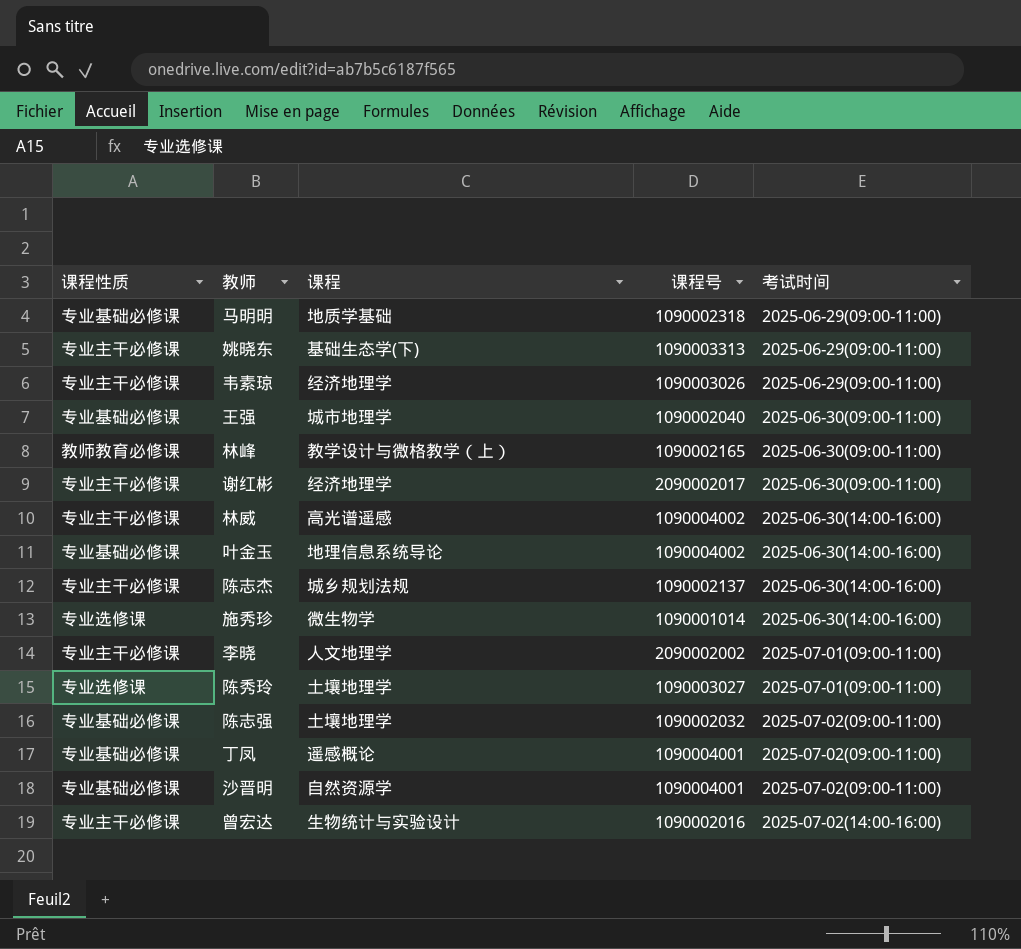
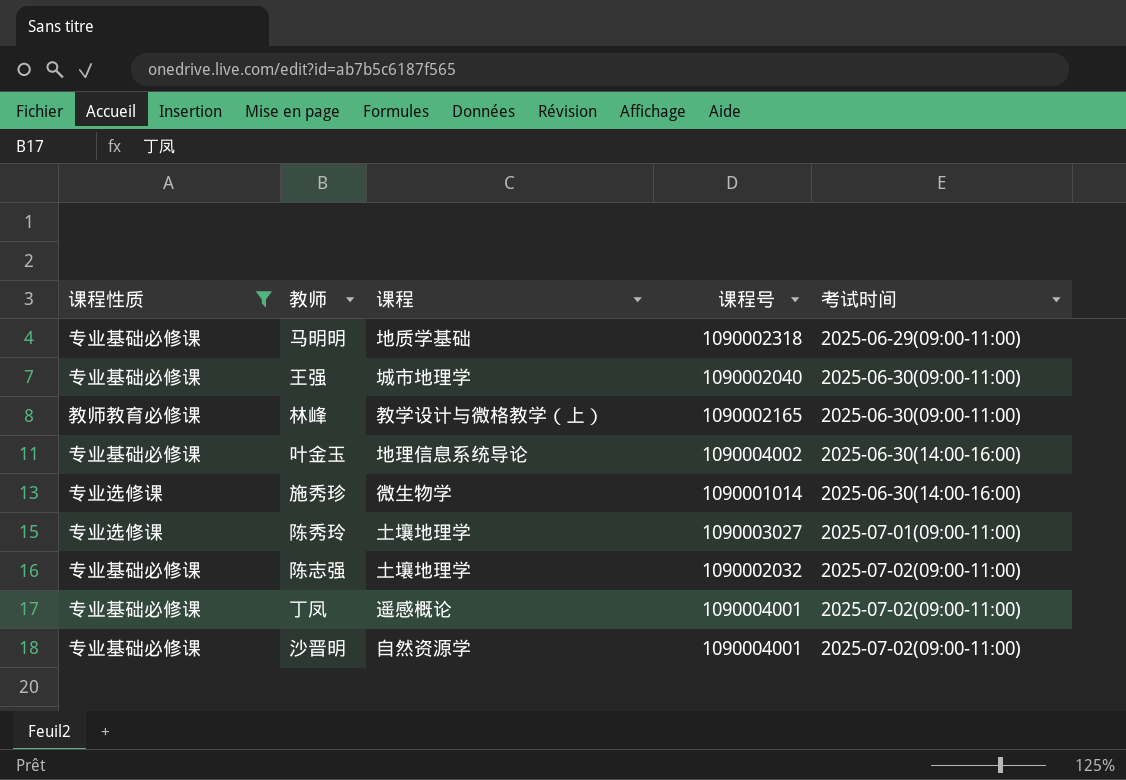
filter: none -> 课程性质 != 专业主干必修课

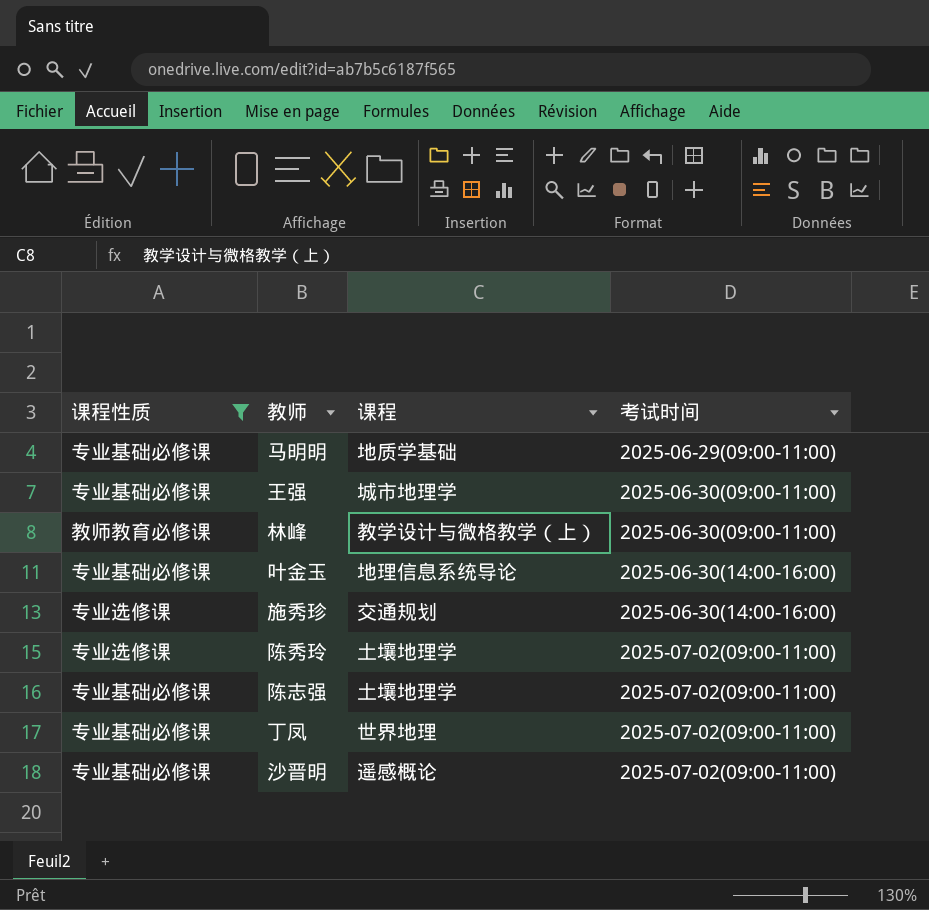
column 课程号 | position: 4 -> none
施秀珍 | 课程: 微生物学 -> 交通规划
陈秀玲 | 考试时间: 2025-07-01(09:00-11:00) -> 2025-07-02(09:00-11:00)
丁凤 | 课程: 遥感概论 -> 世界地理
沙晋明 | 课程: 自然资源学 -> 遥感概论

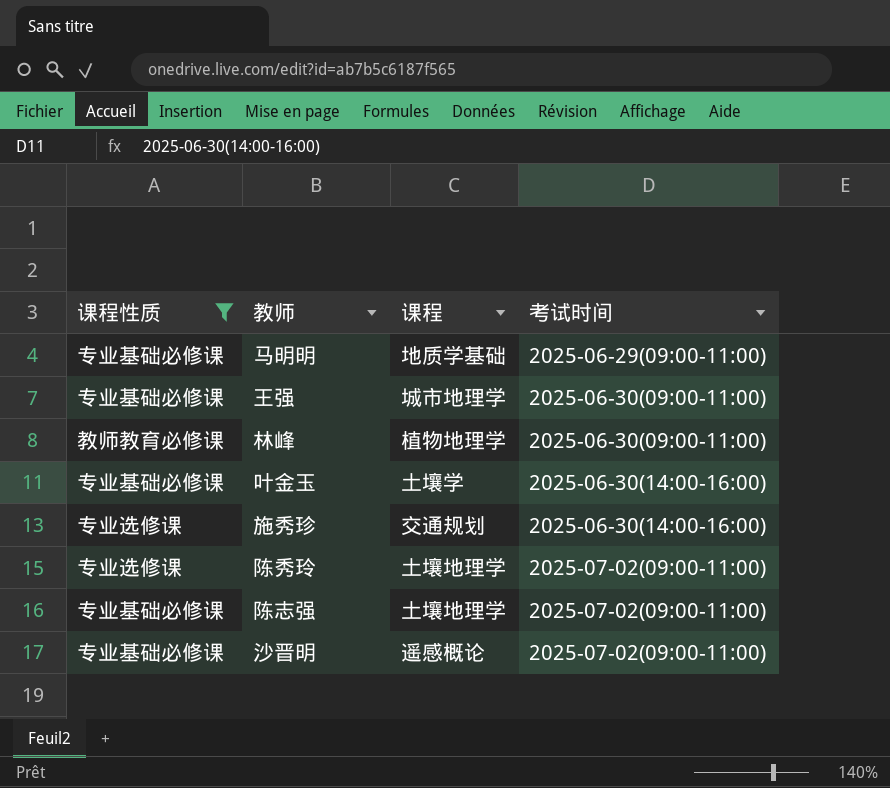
row 丁凤: 专业基础必修课 | 世界地理 | 2025-07-02(09:00-11:00) -> none
林峰 | 课程: 教学设计与微格教学（上） -> 植物地理学
叶金玉 | 课程: 地理信息系统导论 -> 土壤学

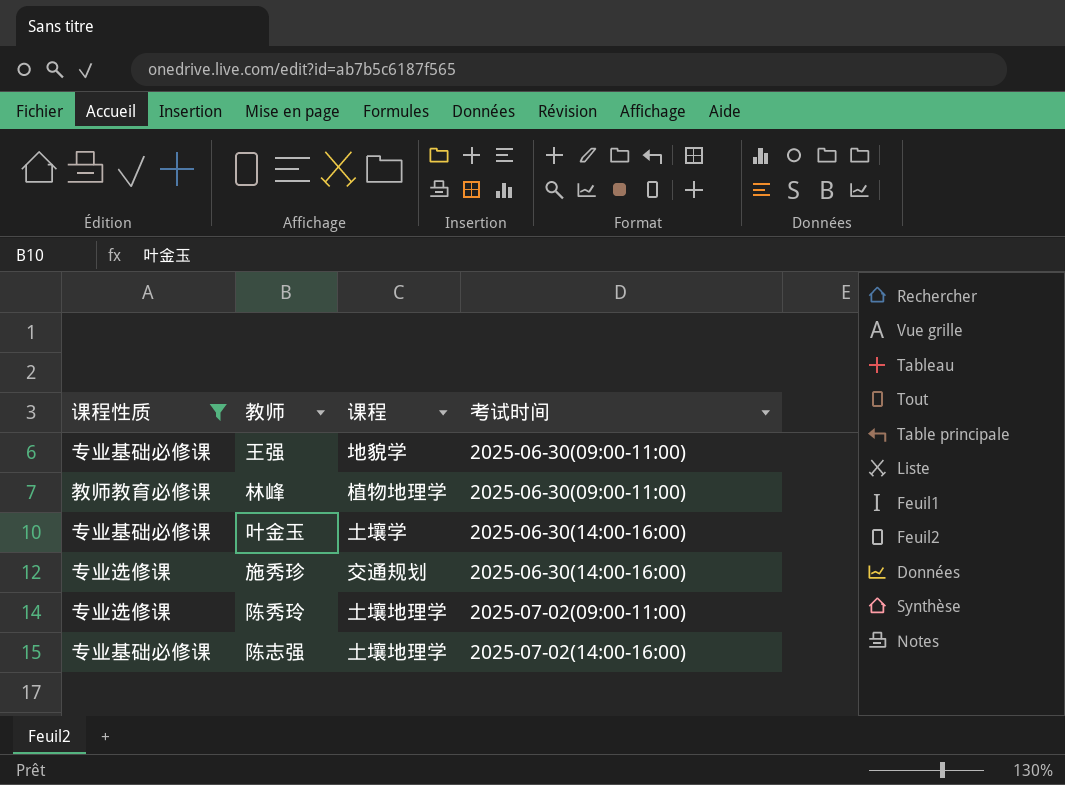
row 马明明: 专业基础必修课 | 地质学基础 | 2025-06-29(09:00-11:00) -> none
row 沙晋明: 专业基础必修课 | 遥感概论 | 2025-07-02(09:00-11:00) -> none
王强 | 课程: 城市地理学 -> 地貌学
陈志强 | 考试时间: 2025-07-02(09:00-11:00) -> 2025-07-02(14:00-16:00)

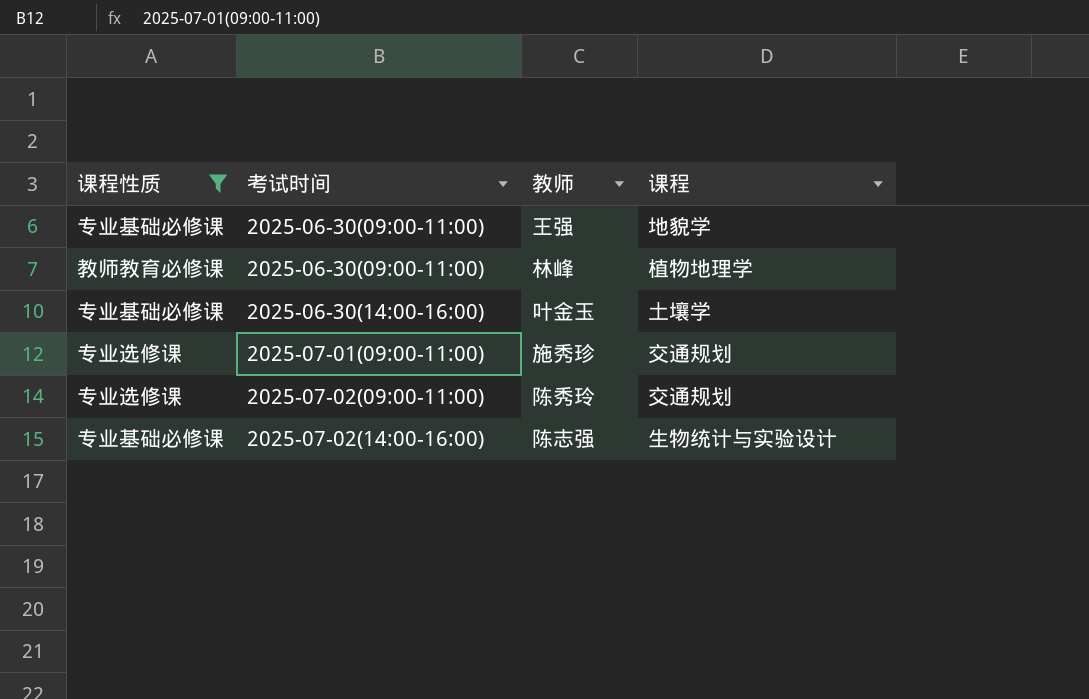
column 考试时间 | position: 4 -> 2
施秀珍 | 考试时间: 2025-06-30(14:00-16:00) -> 2025-07-01(09:00-11:00)
陈秀玲 | 课程: 土壤地理学 -> 交通规划
陈志强 | 课程: 土壤地理学 -> 生物统计与实验设计

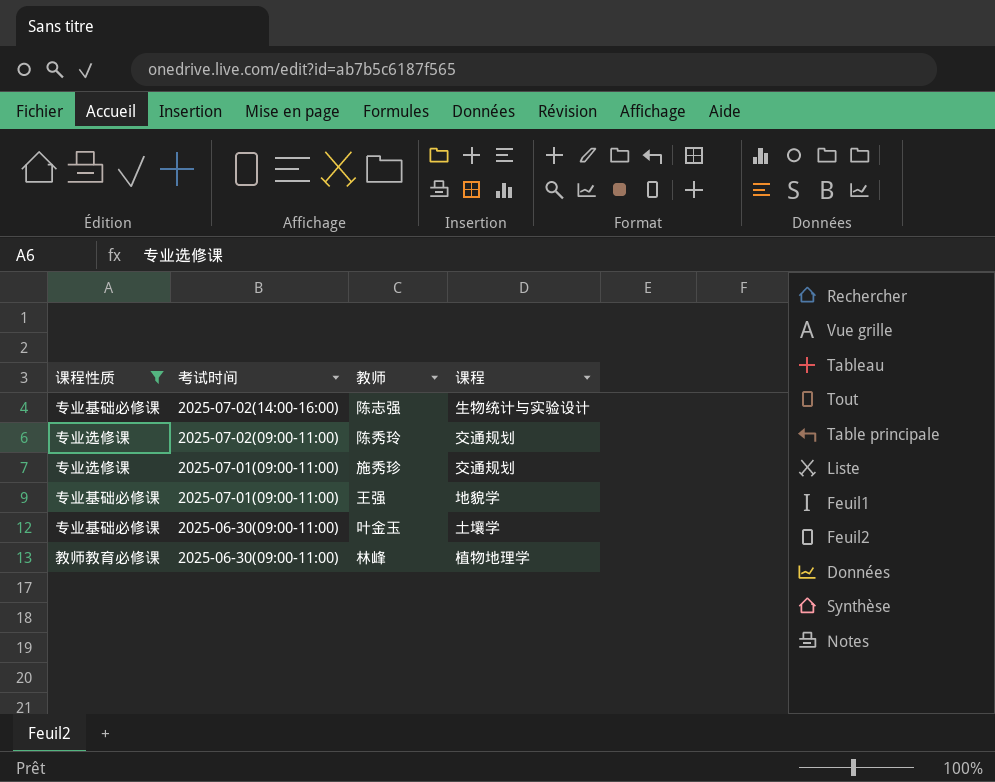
row order: 考试时间 ascending -> 考试时间 descending
王强 | 考试时间: 2025-06-30(09:00-11:00) -> 2025-07-01(09:00-11:00)
叶金玉 | 考试时间: 2025-06-30(14:00-16:00) -> 2025-06-30(09:00-11:00)

